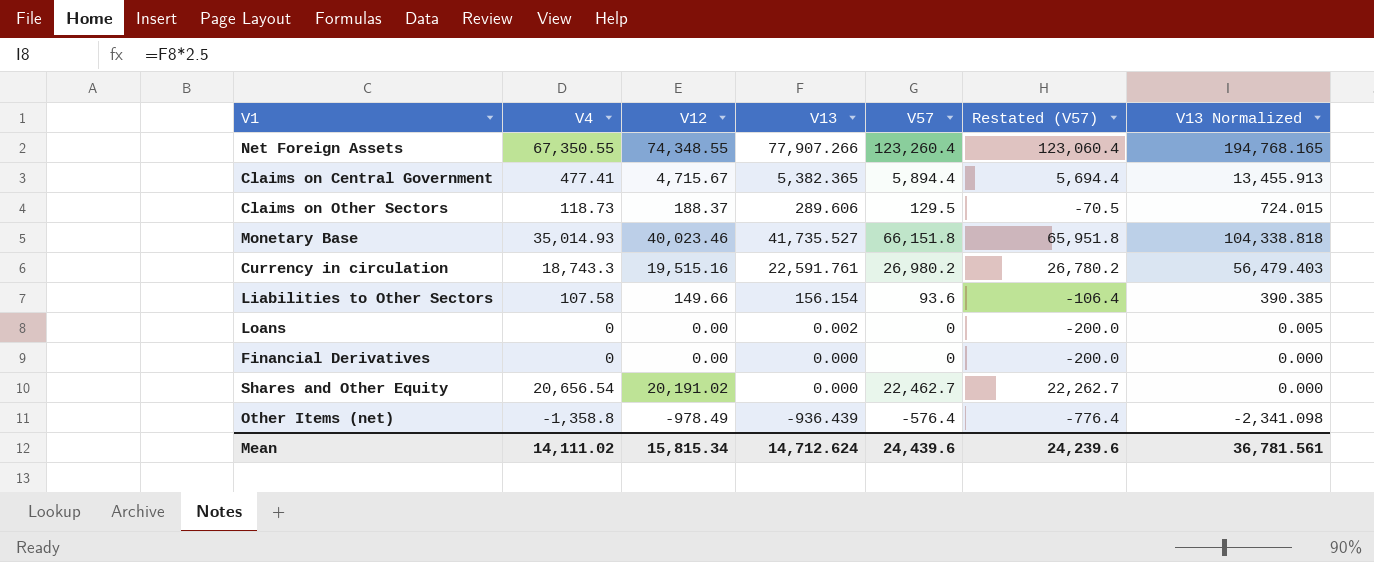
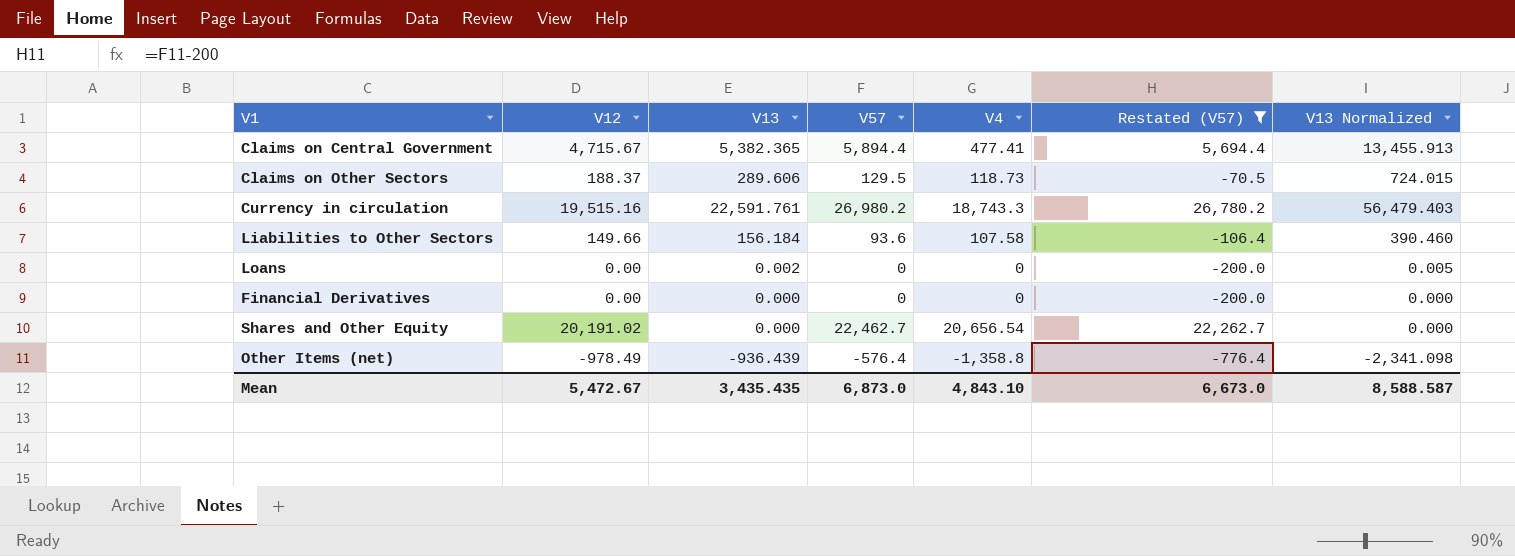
filter: none -> Restated (V57) <= 26,780.2
column V4 | position: 2 -> 5
Liabilities to Other Sectors | V13: 156.154 -> 156.184
Liabilities to Other Sectors | V13 Normalized: 390.385 -> 390.460
Mean | V12: 15,815.34 -> 5,472.67
Mean | V13: 14,712.624 -> 3,435.435
Mean | V57: 24,439.6 -> 6,873.0
Mean | V4: 14,111.02 -> 4,843.10
Mean | Restated (V57): 24,239.6 -> 6,673.0
Mean | V13 Normalized: 36,781.561 -> 8,588.587

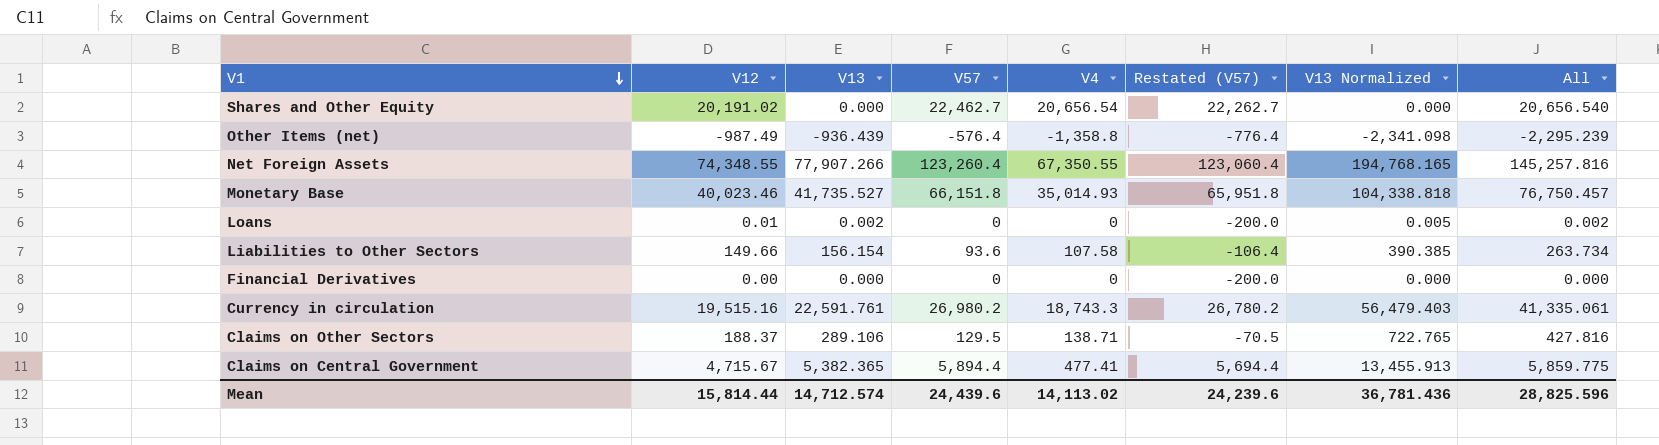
filter: Restated (V57) <= 26,780.2 -> none
row order: none -> V1 descending
column All | formula: none -> [V13] + [V4]
Other Items (net) | V12: -978.49 -> -987.49
Loans | V12: 0.00 -> 0.01
Liabilities to Other Sectors | V13: 156.184 -> 156.154
Liabilities to Other Sectors | V13 Normalized: 390.460 -> 390.385
Claims on Other Sectors | V13: 289.606 -> 289.106
Claims on Other Sectors | V4: 118.73 -> 138.71
Claims on Other Sectors | V13 Normalized: 724.015 -> 722.765
Mean | V12: 5,472.67 -> 15,814.44
Mean | V13: 3,435.435 -> 14,712.574
Mean | V57: 6,873.0 -> 24,439.6
Mean | V4: 4,843.10 -> 14,113.02
Mean | Restated (V57): 6,673.0 -> 24,239.6
Mean | V13 Normalized: 8,588.587 -> 36,781.436

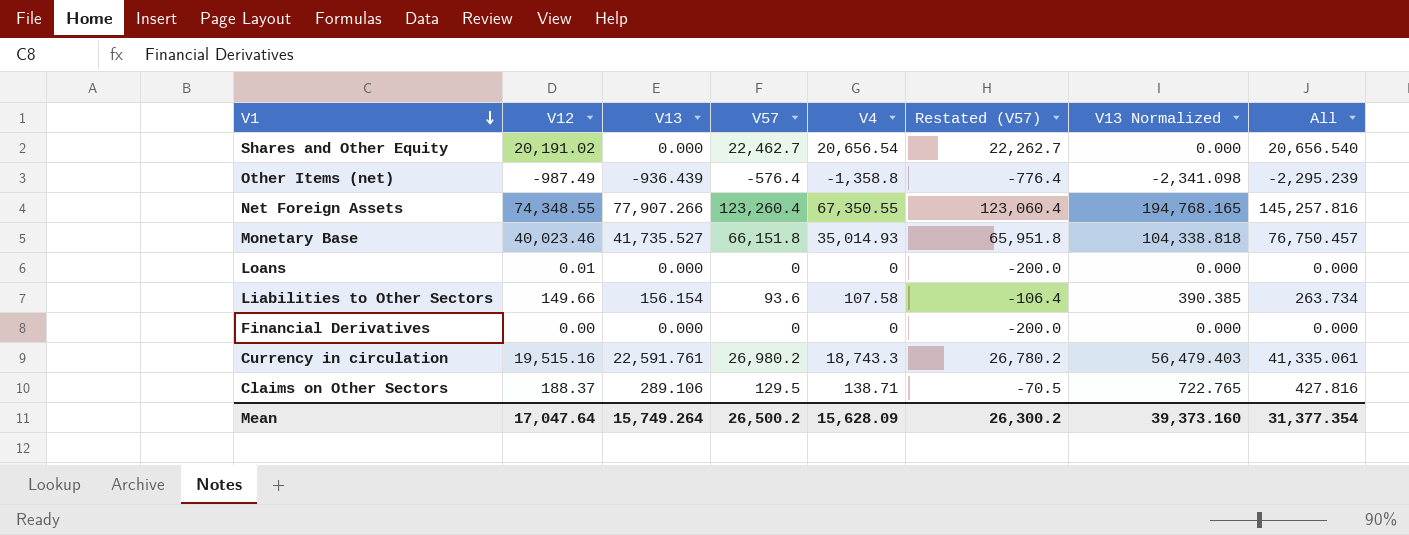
row Claims on Central Government: 4,715.67 | 5,382.365 | 5,894.4 | 477.41 | 5,694.4 | 13,455.913 | 5,859.775 -> none
Loans | V13: 0.002 -> 0.000
Loans | V13 Normalized: 0.005 -> 0.000
Loans | All: 0.002 -> 0.000
Mean | V12: 15,814.44 -> 17,047.64
Mean | V13: 14,712.574 -> 15,749.264
Mean | V57: 24,439.6 -> 26,500.2
Mean | V4: 14,113.02 -> 15,628.09
Mean | Restated (V57): 24,239.6 -> 26,300.2
Mean | V13 Normalized: 36,781.436 -> 39,373.160
Mean | All: 28,825.596 -> 31,377.354

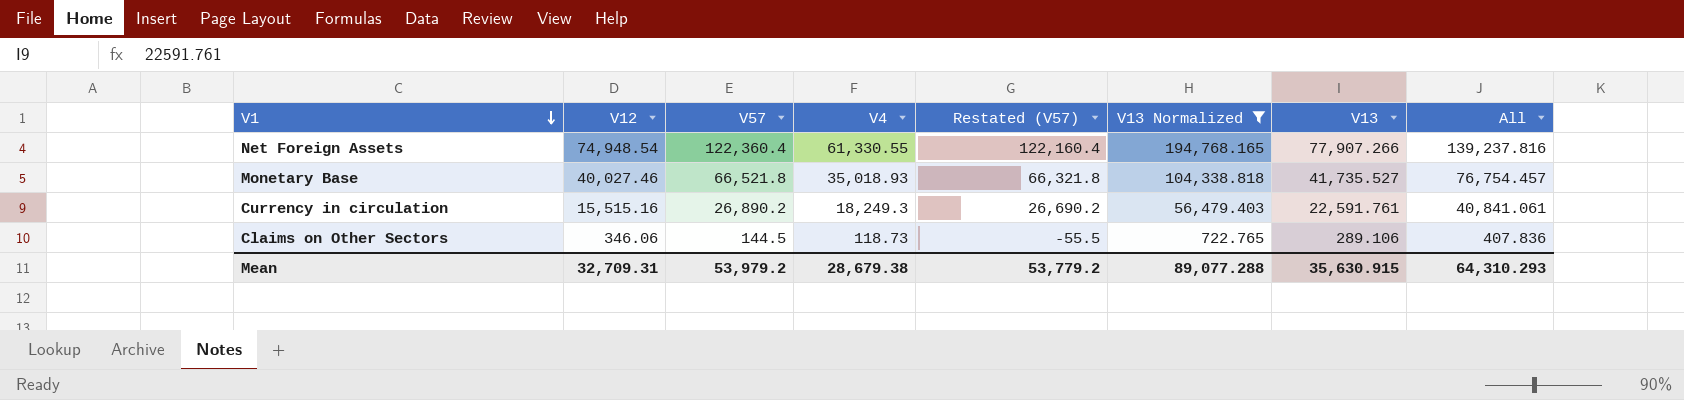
filter: none -> V13 Normalized >= 722.765
column V13 | position: 3 -> 7
Net Foreign Assets | V12: 74,348.55 -> 74,948.54
Net Foreign Assets | V57: 123,260.4 -> 122,360.4
Net Foreign Assets | V4: 67,350.55 -> 61,330.55
Net Foreign Assets | Restated (V57): 123,060.4 -> 122,160.4
Net Foreign Assets | All: 145,257.816 -> 139,237.816
Monetary Base | V12: 40,023.46 -> 40,027.46
Monetary Base | V57: 66,151.8 -> 66,521.8
Monetary Base | V4: 35,014.93 -> 35,018.93
Monetary Base | Restated (V57): 65,951.8 -> 66,321.8
Monetary Base | All: 76,750.457 -> 76,754.457
Currency in circulation | V12: 19,515.16 -> 15,515.16
Currency in circulation | V57: 26,980.2 -> 26,890.2
Currency in circulation | V4: 18,743.3 -> 18,249.3
Currency in circulation | Restated (V57): 26,780.2 -> 26,690.2
Currency in circulation | All: 41,335.061 -> 40,841.061
Claims on Other Sectors | V12: 188.37 -> 346.06
Claims on Other Sectors | V57: 129.5 -> 144.5
Claims on Other Sectors | V4: 138.71 -> 118.73
Claims on Other Sectors | Restated (V57): -70.5 -> -55.5
Claims on Other Sectors | All: 427.816 -> 407.836
Mean | V12: 17,047.64 -> 32,709.31
Mean | V57: 26,500.2 -> 53,979.2
Mean | V4: 15,628.09 -> 28,679.38
Mean | Restated (V57): 26,300.2 -> 53,779.2
Mean | V13 Normalized: 39,373.160 -> 89,077.288
Mean | V13: 15,749.264 -> 35,630.915
Mean | All: 31,377.354 -> 64,310.293

